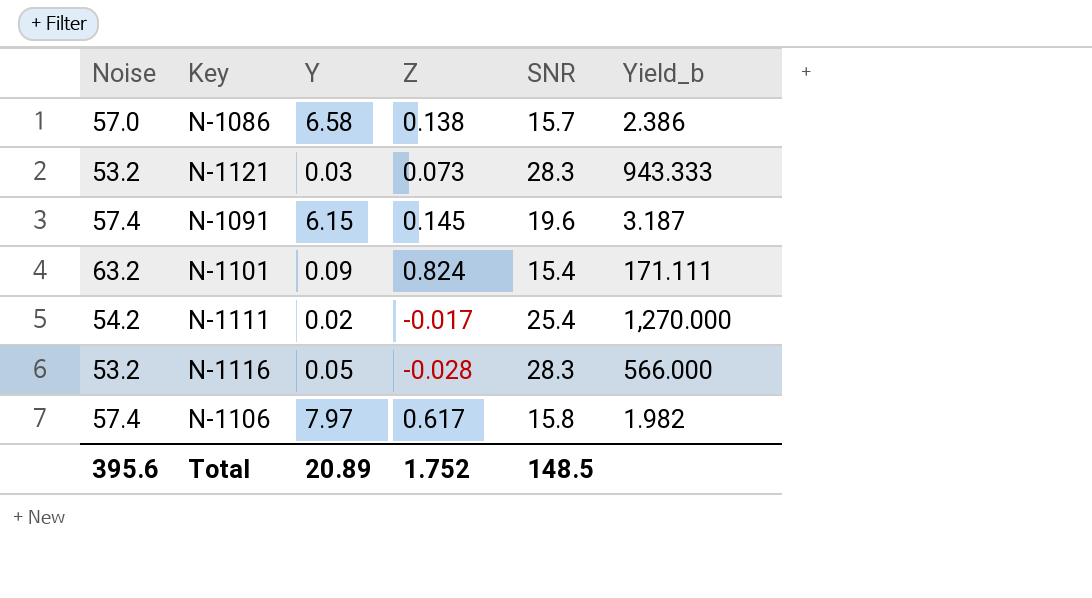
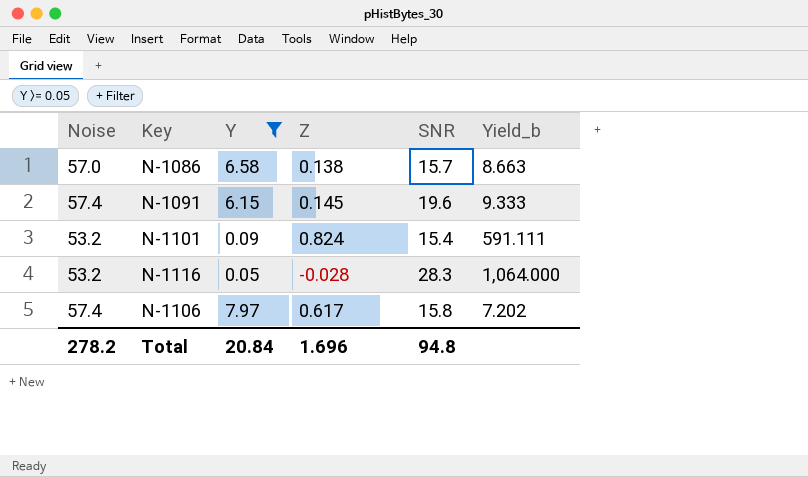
filter: none -> Y >= 0.05
column Yield_b | formula: [SNR] / [Y] -> [Noise] / [Y]
N-1101 | Noise: 63.2 -> 53.2
Total | Noise: 395.6 -> 278.2
Total | Y: 20.89 -> 20.84
Total | Z: 1.752 -> 1.696
Total | SNR: 148.5 -> 94.8

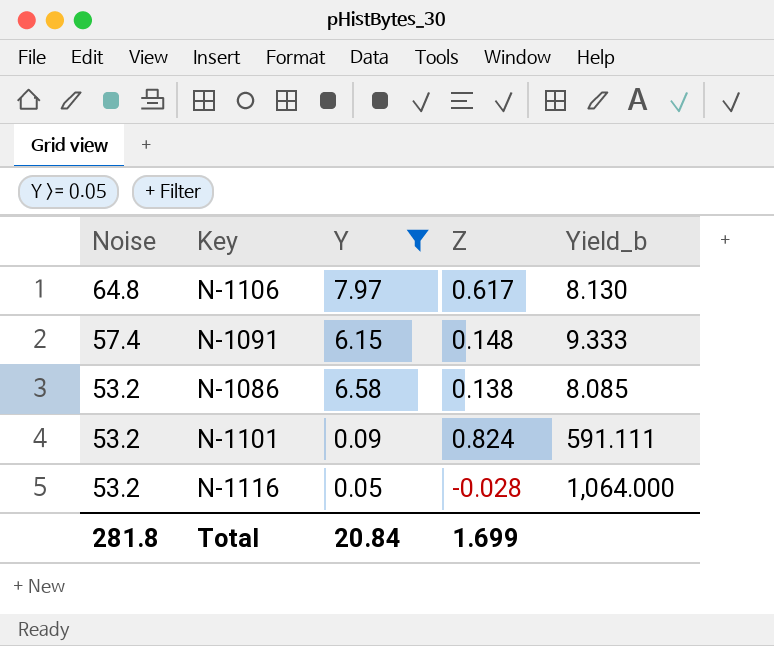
row order: none -> Noise descending
column SNR | position: 5 -> none
N-1106 | Noise: 57.4 -> 64.8
N-1106 | Yield_b: 7.202 -> 8.130
N-1091 | Z: 0.145 -> 0.148
N-1086 | Noise: 57.0 -> 53.2
N-1086 | Yield_b: 8.663 -> 8.085
Total | Noise: 278.2 -> 281.8
Total | Z: 1.696 -> 1.699

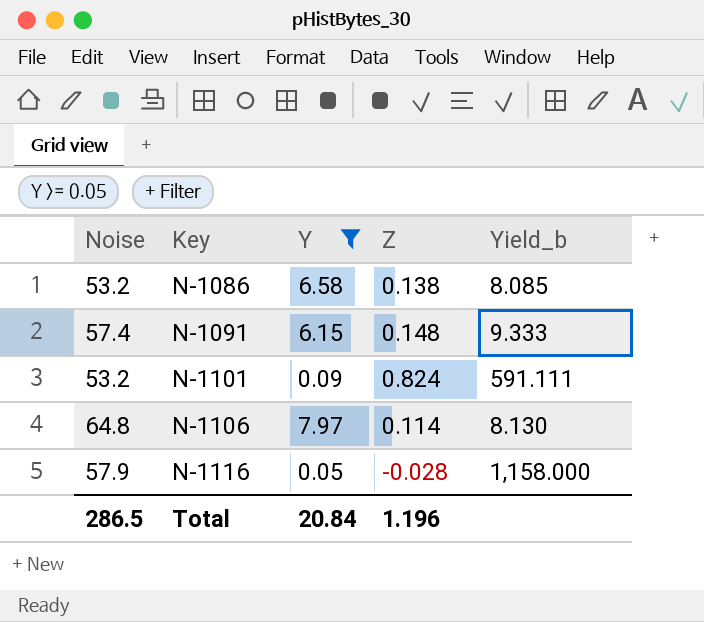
row order: Noise descending -> Key ascending
N-1106 | Z: 0.617 -> 0.114
N-1116 | Noise: 53.2 -> 57.9
N-1116 | Yield_b: 1,064.000 -> 1,158.000
Total | Noise: 281.8 -> 286.5
Total | Z: 1.699 -> 1.196

